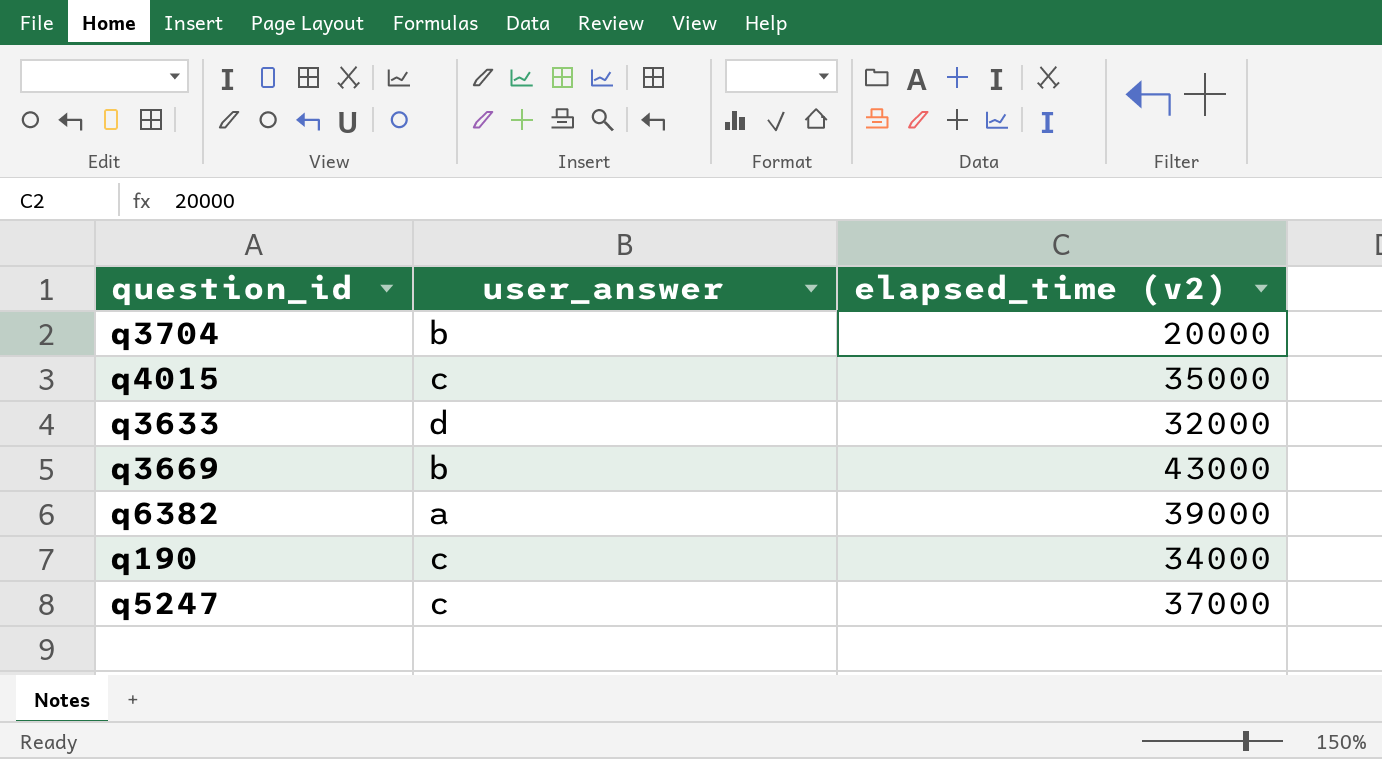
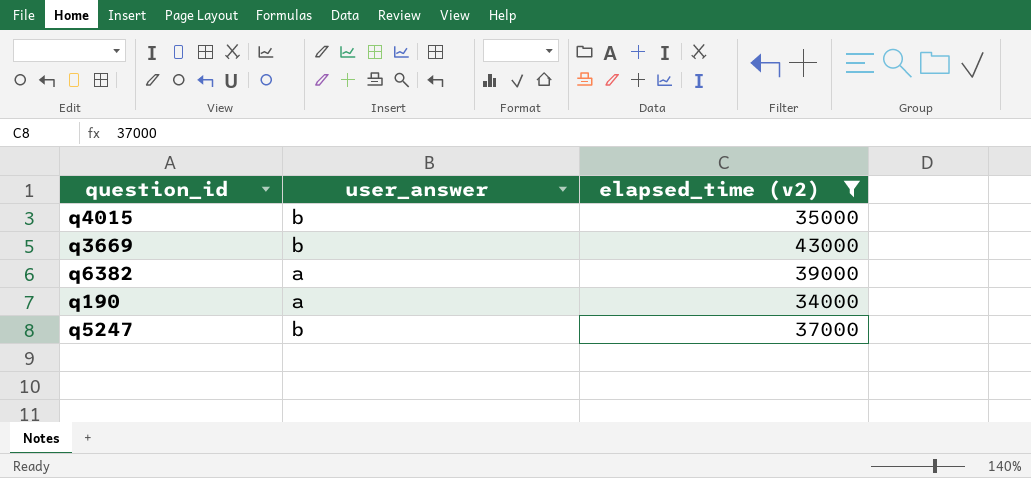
filter: none -> elapsed_time (v2) >= 34000
q4015 | user_answer: c -> b
q190 | user_answer: c -> a
q5247 | user_answer: c -> b

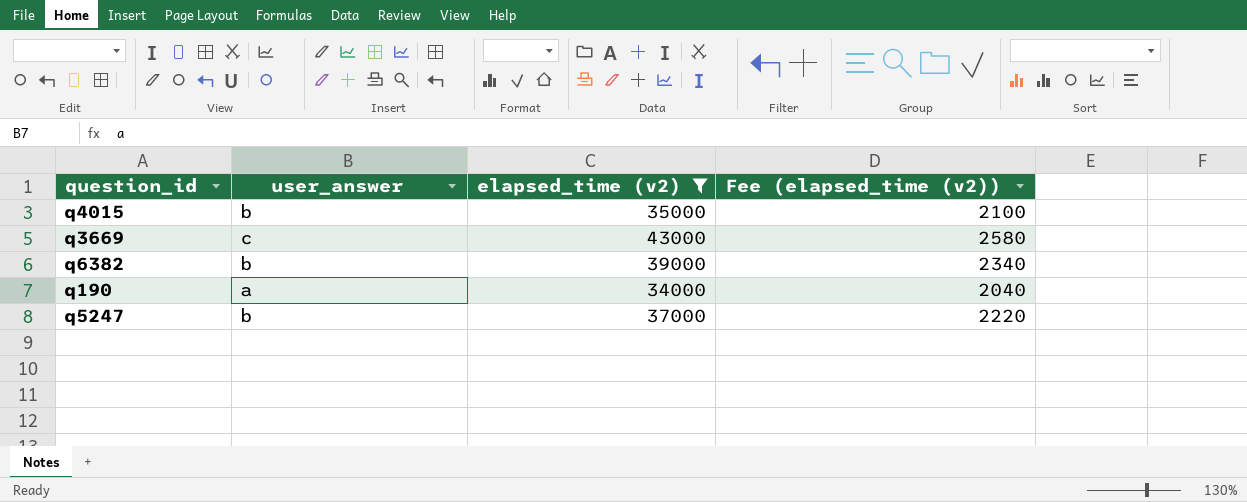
column Fee (elapsed_time (v2)) | formula: none -> [elapsed_time (v2)] * 0.06
q3669 | user_answer: b -> c
q6382 | user_answer: a -> b

